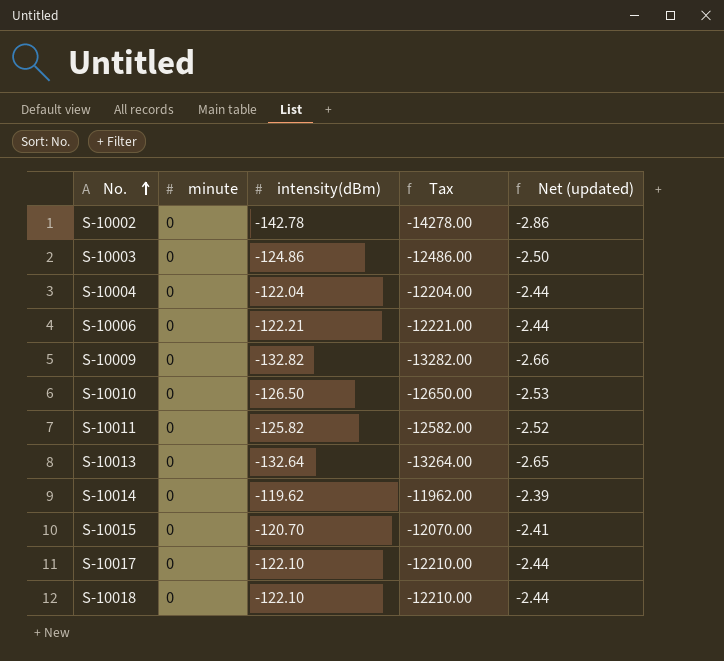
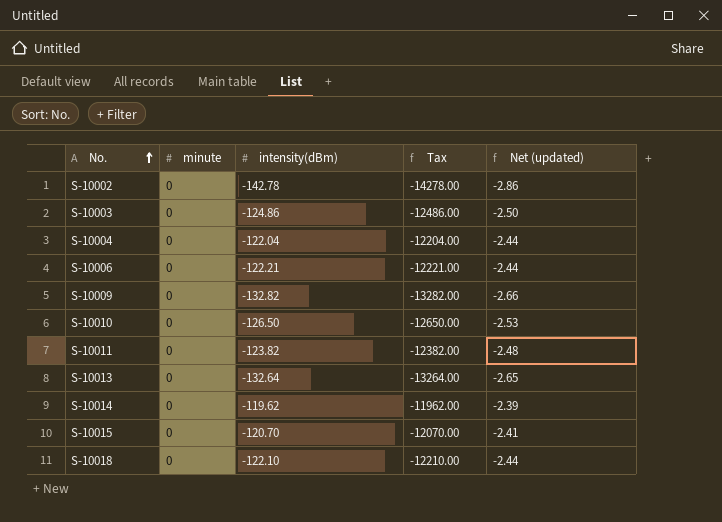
row S-10017: 0 | -122.10 | -12210.00 | -2.44 -> none
S-10011 | intensity(dBm): -125.82 -> -123.82
S-10011 | Tax: -12582.00 -> -12382.00
S-10011 | Net (updated): -2.52 -> -2.48

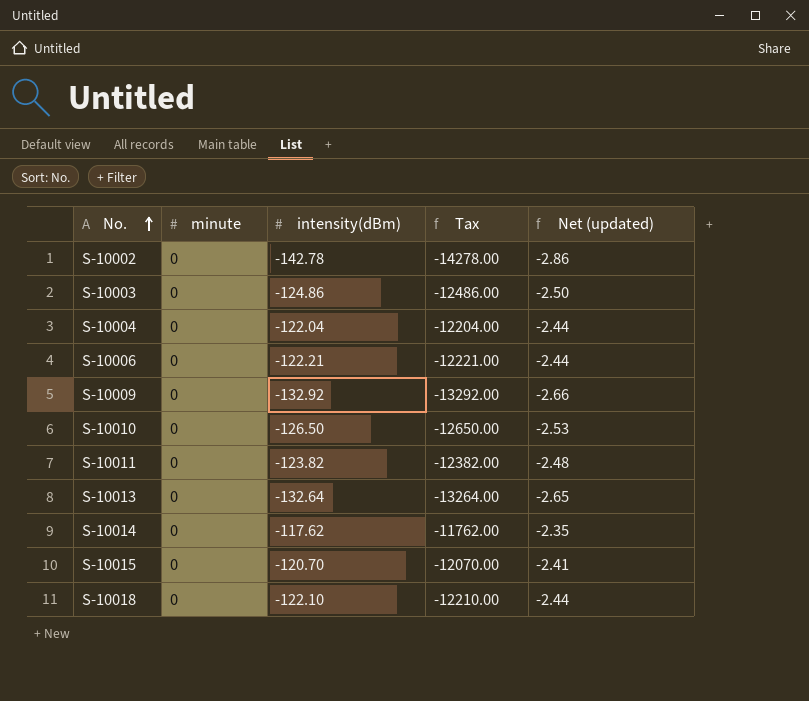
S-10009 | intensity(dBm): -132.82 -> -132.92
S-10009 | Tax: -13282.00 -> -13292.00
S-10014 | intensity(dBm): -119.62 -> -117.62
S-10014 | Tax: -11962.00 -> -11762.00
S-10014 | Net (updated): -2.39 -> -2.35

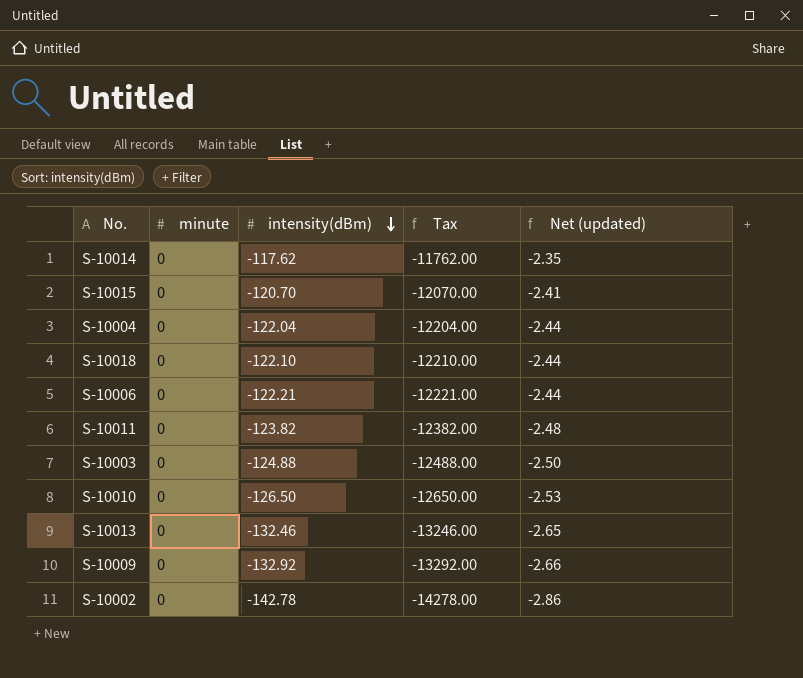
row order: No. ascending -> intensity(dBm) descending
S-10003 | intensity(dBm): -124.86 -> -124.88
S-10003 | Tax: -12486.00 -> -12488.00
S-10013 | intensity(dBm): -132.64 -> -132.46
S-10013 | Tax: -13264.00 -> -13246.00

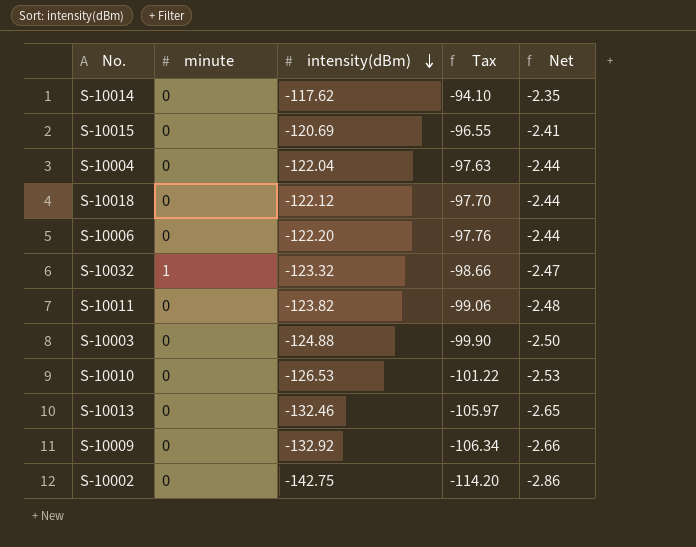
column Tax | formula: [intensity(dBm)] * 100 -> [intensity(dBm)] * 0.8
column name: Net (updated) -> Net
S-10015 | intensity(dBm): -120.70 -> -120.69
S-10018 | intensity(dBm): -122.10 -> -122.12
S-10006 | intensity(dBm): -122.21 -> -122.20
row S-10032: none -> 1 | -123.32 | -98.66 | -2.47
S-10010 | intensity(dBm): -126.50 -> -126.53
S-10002 | intensity(dBm): -142.78 -> -142.75

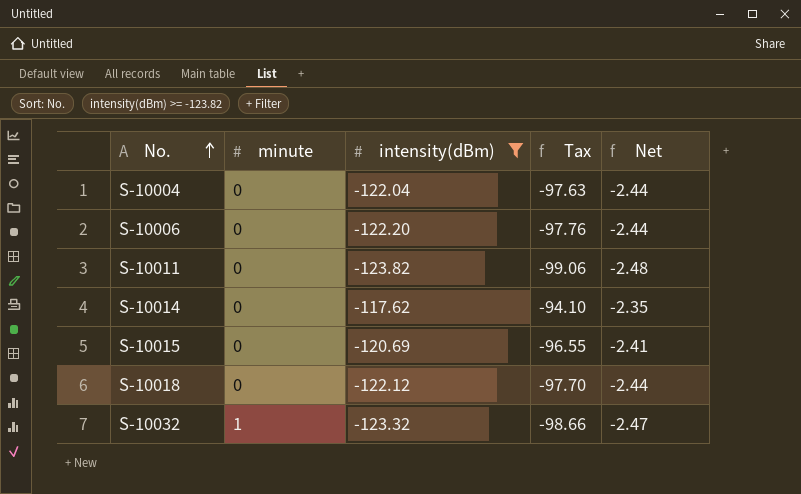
filter: none -> intensity(dBm) >= -123.82
row order: intensity(dBm) descending -> No. ascending

